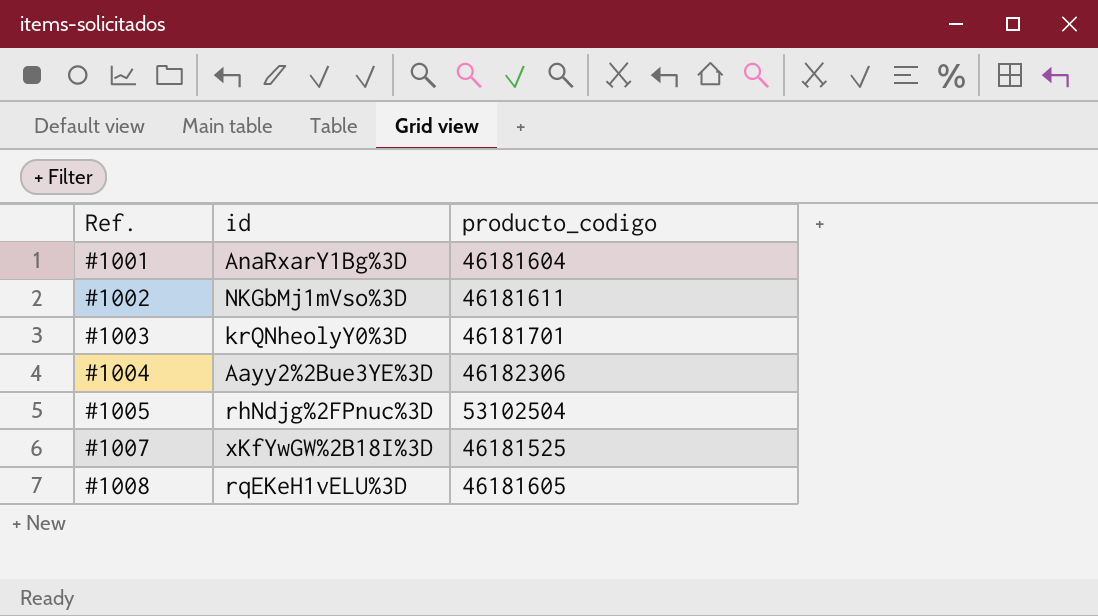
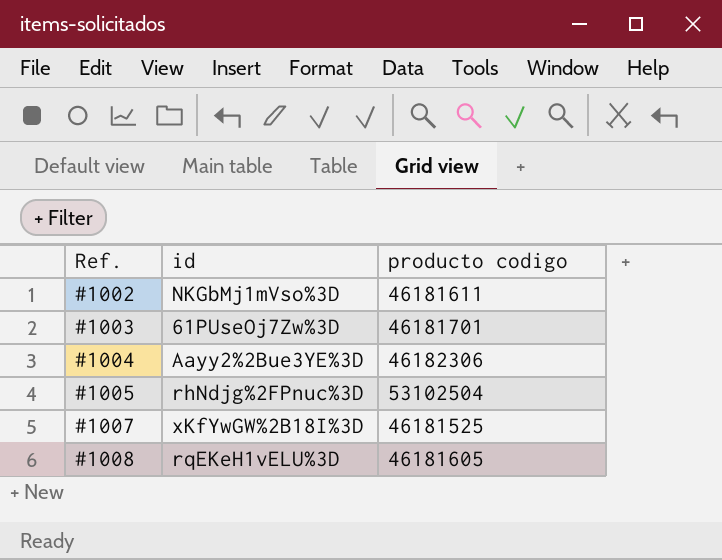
column name: producto_codigo -> producto codigo
row #1001: AnaRxarY1Bg%3D | 46181604 -> none
#1003 | id: krQNheolyY0%3D -> 61PUseOj7Zw%3D

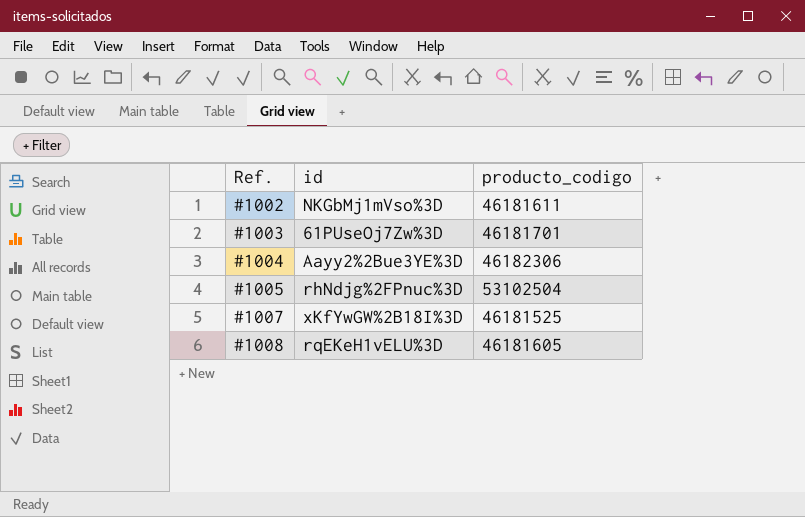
column name: producto codigo -> producto_codigo

